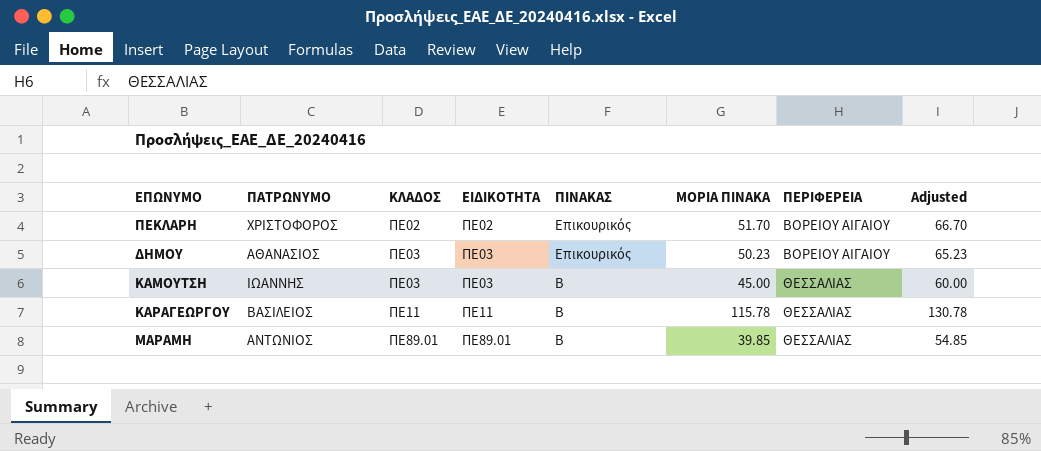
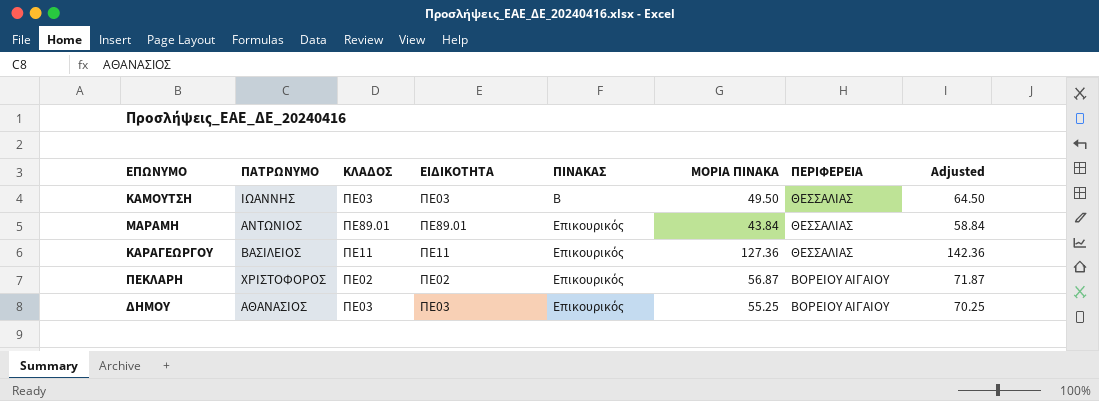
row order: ΚΛΑΔΟΣ ascending -> ΠΙΝΑΚΑΣ ascending
ΚΑΜΟΥΤΣΗ | ΜΟΡΙΑ ΠΙΝΑΚΑ: 45.00 -> 49.50
ΚΑΜΟΥΤΣΗ | Adjusted: 60.00 -> 64.50
ΜΑΡΑΜΗ | ΠΙΝΑΚΑΣ: Β -> Επικουρικός
ΜΑΡΑΜΗ | ΜΟΡΙΑ ΠΙΝΑΚΑ: 39.85 -> 43.84
ΜΑΡΑΜΗ | Adjusted: 54.85 -> 58.84
ΚΑΡΑΓΕΩΡΓΟΥ | ΠΙΝΑΚΑΣ: Β -> Επικουρικός
ΚΑΡΑΓΕΩΡΓΟΥ | ΜΟΡΙΑ ΠΙΝΑΚΑ: 115.78 -> 127.36
ΚΑΡΑΓΕΩΡΓΟΥ | Adjusted: 130.78 -> 142.36
ΠΕΚΛΑΡΗ | ΜΟΡΙΑ ΠΙΝΑΚΑ: 51.70 -> 56.87
ΠΕΚΛΑΡΗ | Adjusted: 66.70 -> 71.87
ΔΗΜΟΥ | ΜΟΡΙΑ ΠΙΝΑΚΑ: 50.23 -> 55.25
ΔΗΜΟΥ | Adjusted: 65.23 -> 70.25

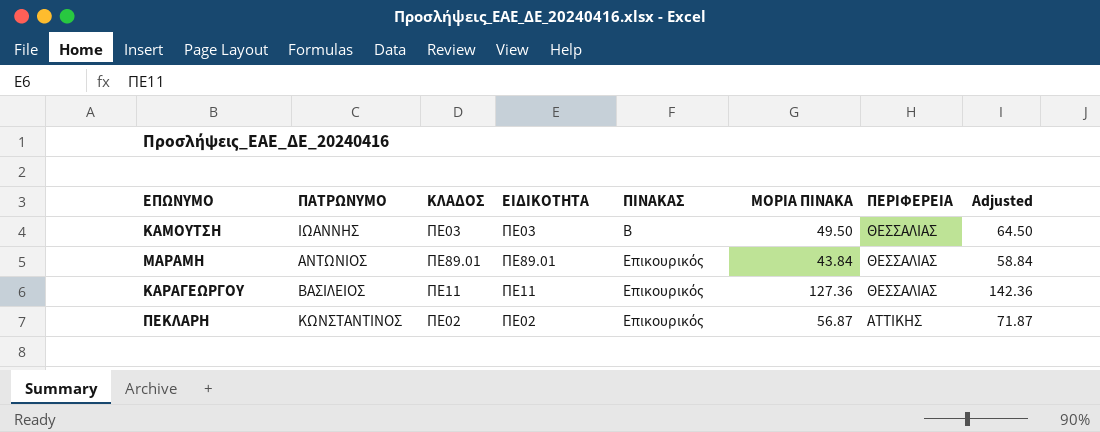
row ΔΗΜΟΥ: ΑΘΑΝΑΣΙΟΣ | ΠΕ03 | ΠΕ03 | Επικουρικός | 55.25 | ΒΟΡΕΙΟΥ ΑΙΓΑΙΟΥ | 70.25 -> none
ΠΕΚΛΑΡΗ | ΠΑΤΡΩΝΥΜΟ: ΧΡΙΣΤΟΦΟΡΟΣ -> ΚΩΝΣΤΑΝΤΙΝΟΣ
ΠΕΚΛΑΡΗ | ΠΕΡΙΦΕΡΕΙΑ: ΒΟΡΕΙΟΥ ΑΙΓΑΙΟΥ -> ΑΤΤΙΚΗΣ

